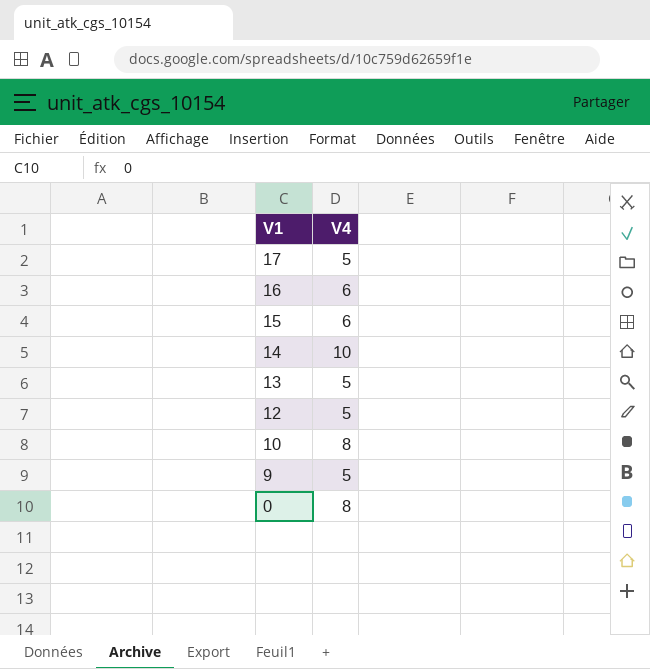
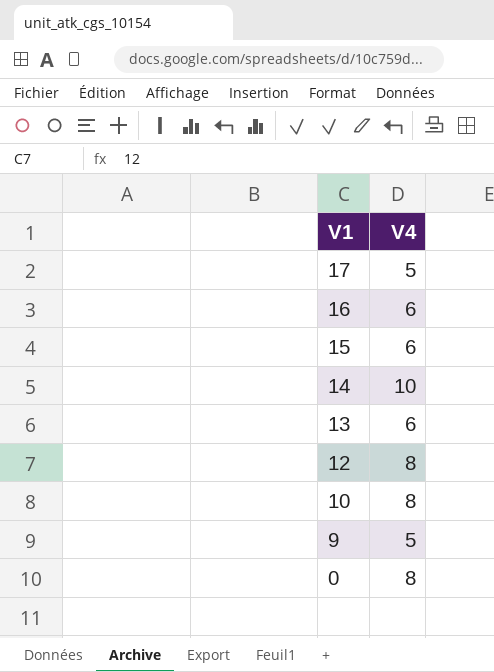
13 | V4: 5 -> 6
12 | V4: 5 -> 8

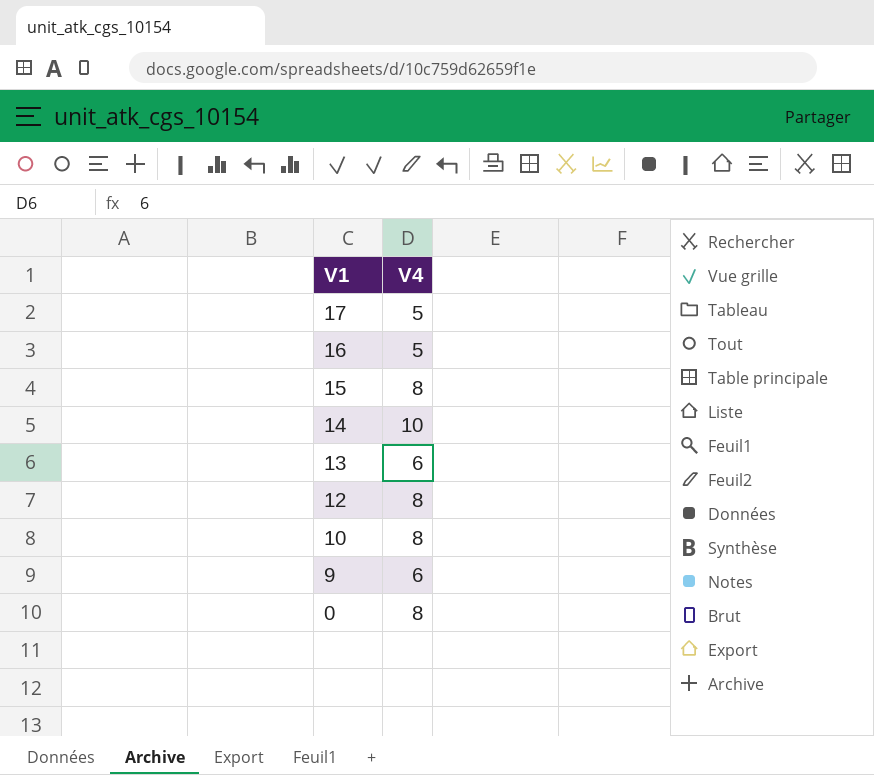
16 | V4: 6 -> 5
15 | V4: 6 -> 8
9 | V4: 5 -> 6

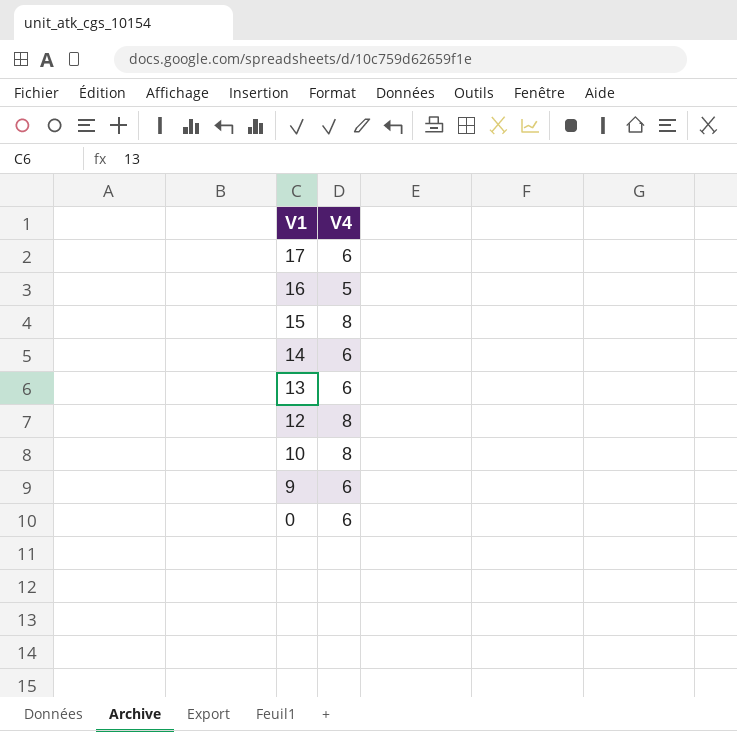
17 | V4: 5 -> 6
14 | V4: 10 -> 6
0 | V4: 8 -> 6

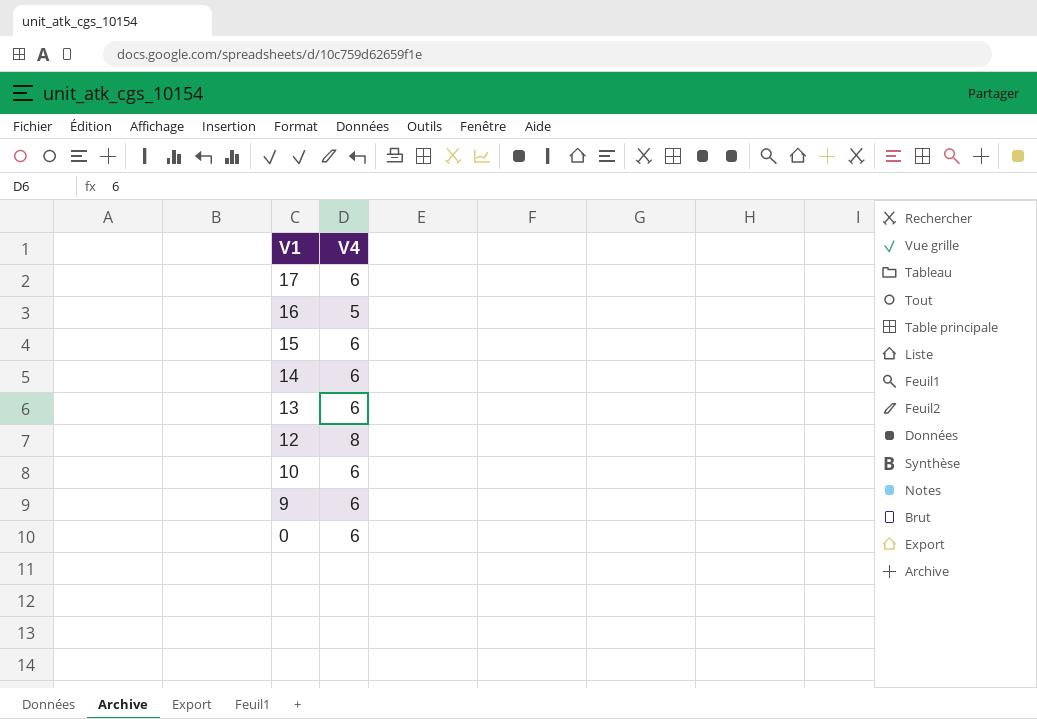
15 | V4: 8 -> 6
10 | V4: 8 -> 6

